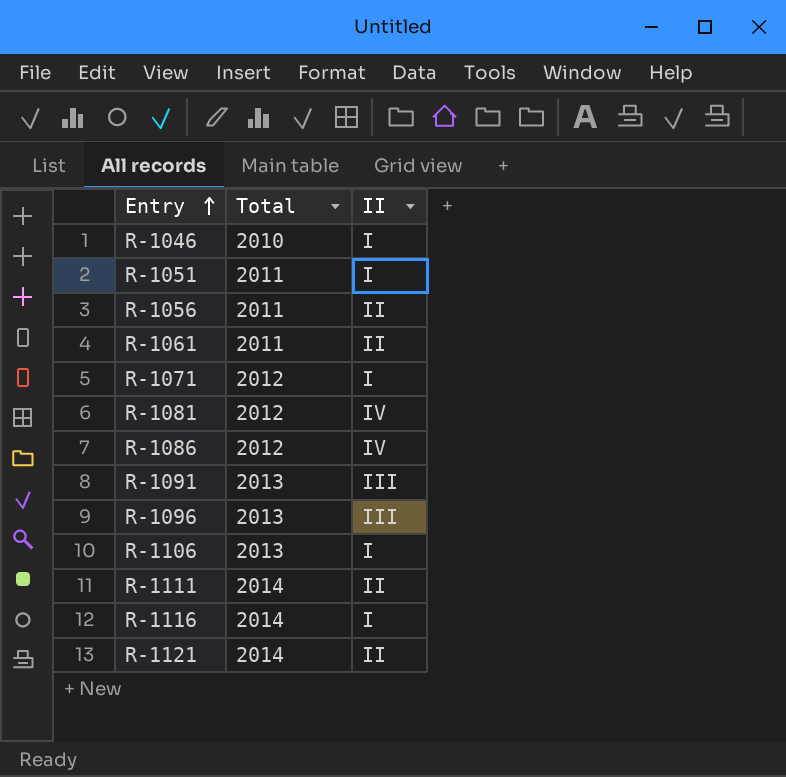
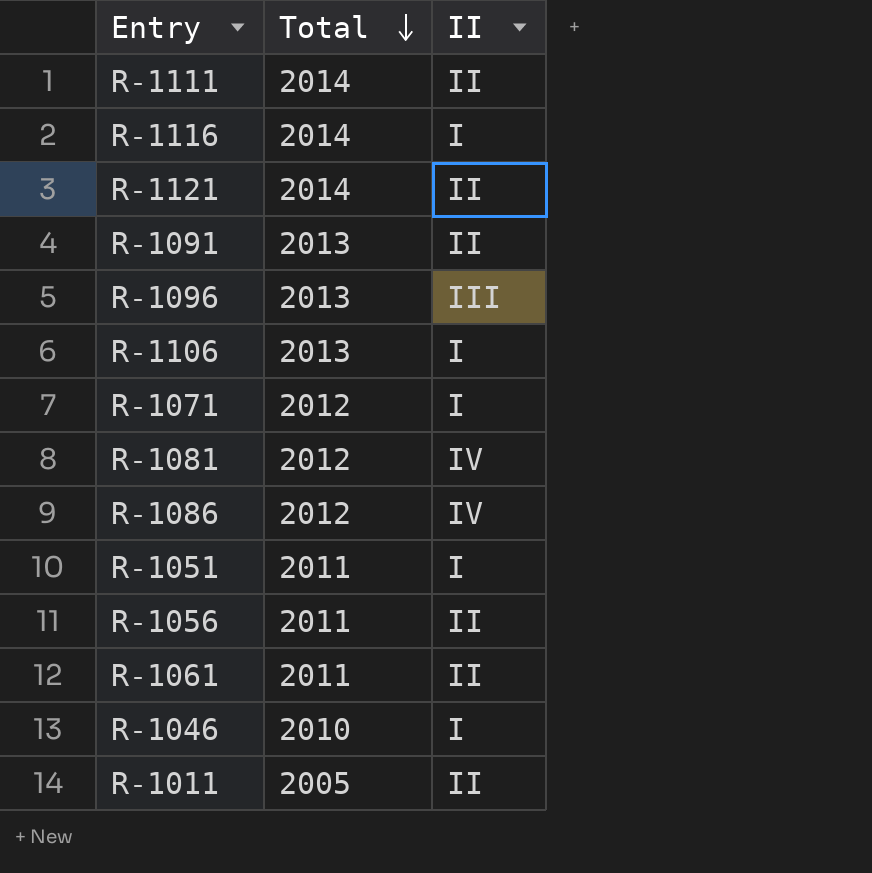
row order: Entry ascending -> Total descending
R-1091 | II: III -> II
row R-1011: none -> 2005 | II

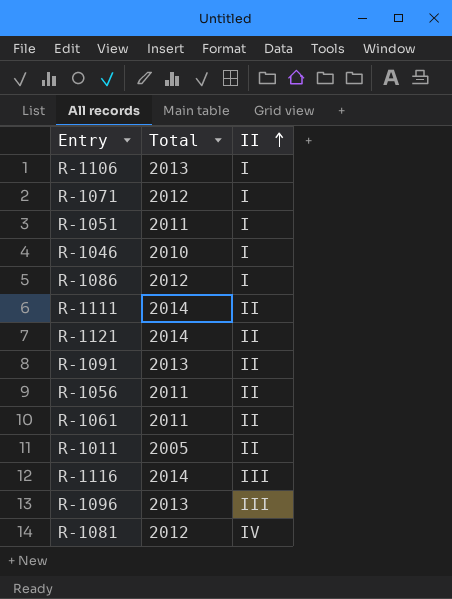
row order: Total descending -> II ascending
R-1086 | II: IV -> I
R-1116 | II: I -> III

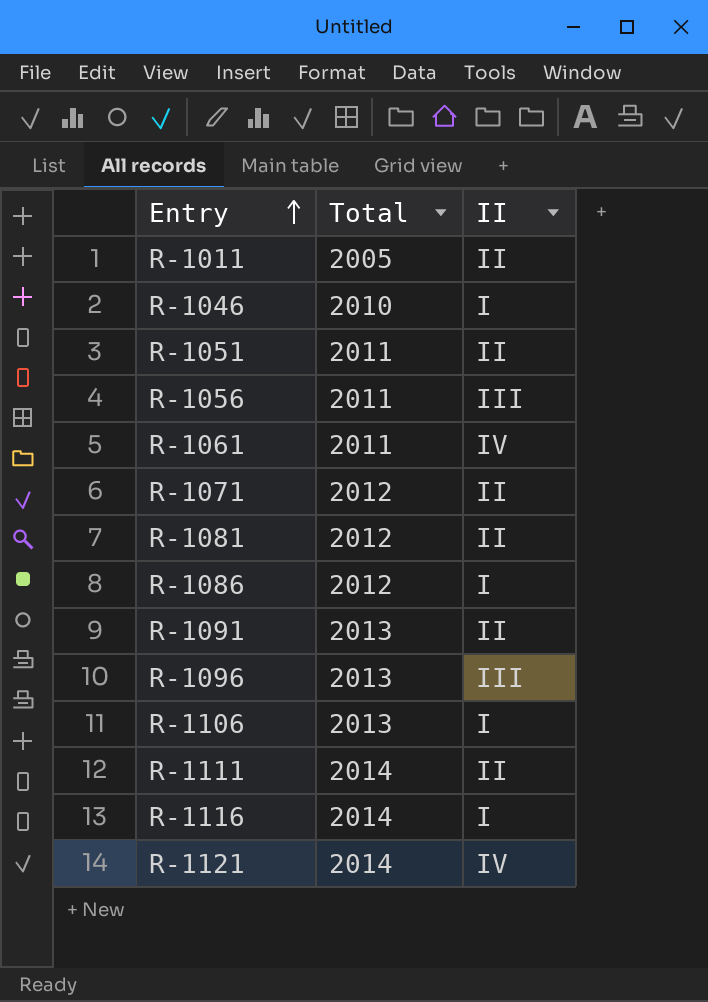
row order: II ascending -> Entry ascending
R-1051 | II: I -> II
R-1056 | II: II -> III
R-1061 | II: II -> IV
R-1071 | II: I -> II
R-1081 | II: IV -> II
R-1116 | II: III -> I
R-1121 | II: II -> IV

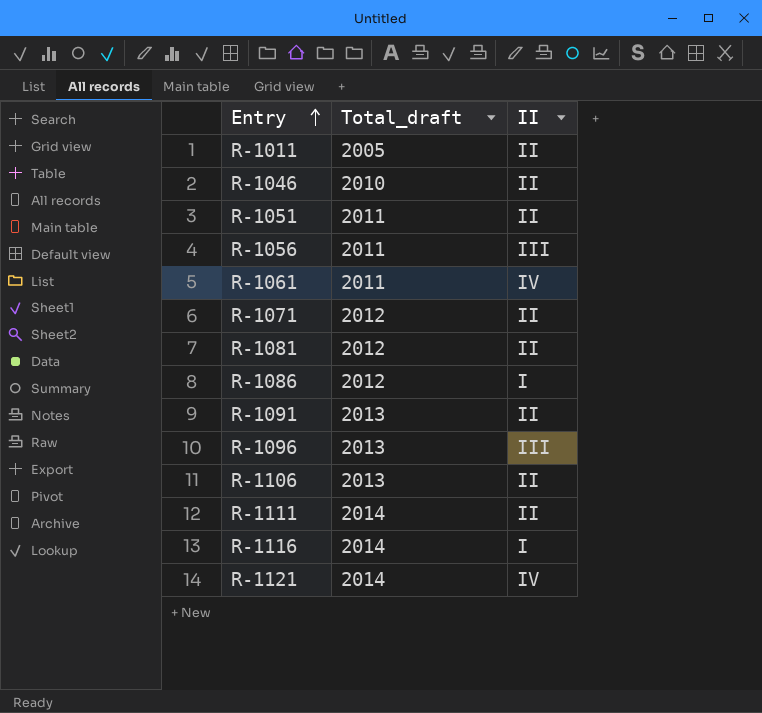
column name: Total -> Total_draft
R-1046 | II: I -> II
R-1106 | II: I -> II

